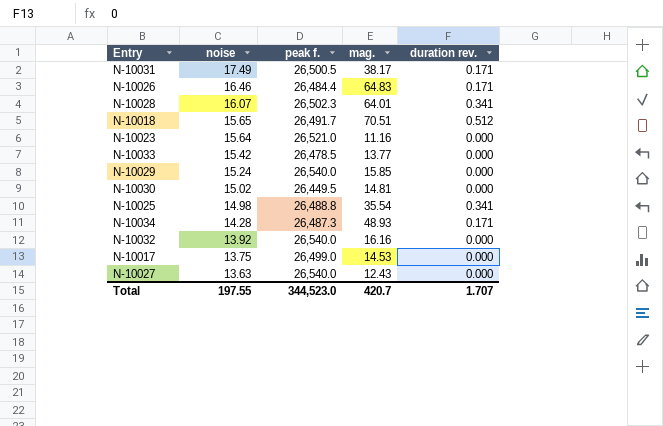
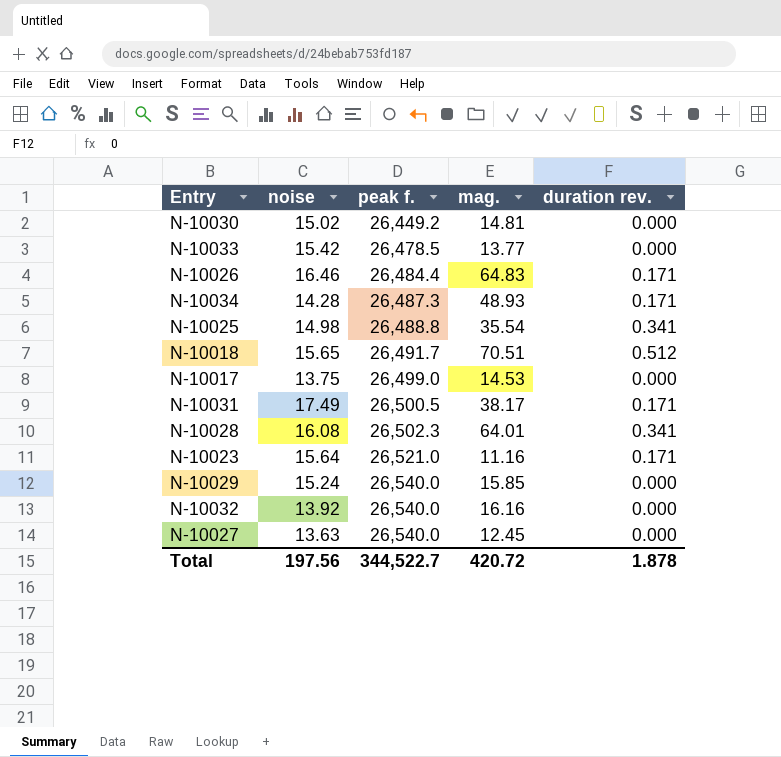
row order: noise descending -> peak f. ascending
N-10030 | peak f.: 26,449.5 -> 26,449.2
N-10028 | noise: 16.07 -> 16.08
N-10023 | duration rev.: 0.000 -> 0.171
N-10027 | mag.: 12.43 -> 12.45
Total | noise: 197.55 -> 197.56
Total | peak f.: 344,523.0 -> 344,522.7
Total | mag.: 420.7 -> 420.72
Total | duration rev.: 1.707 -> 1.878

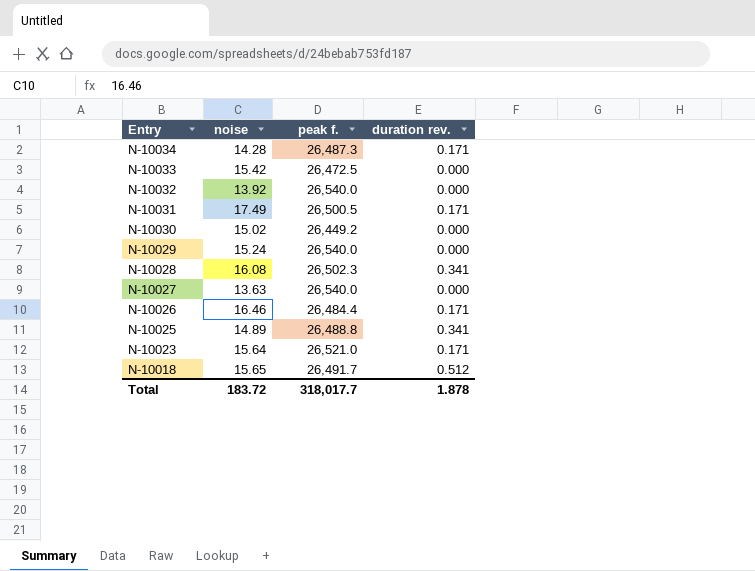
row order: peak f. ascending -> Entry descending
column mag. | position: 4 -> none
row N-10017: 13.75 | 26,499.0 | 14.53 | 0.000 -> none
N-10033 | peak f.: 26,478.5 -> 26,472.5
N-10025 | noise: 14.98 -> 14.89
Total | noise: 197.56 -> 183.72
Total | peak f.: 344,522.7 -> 318,017.7

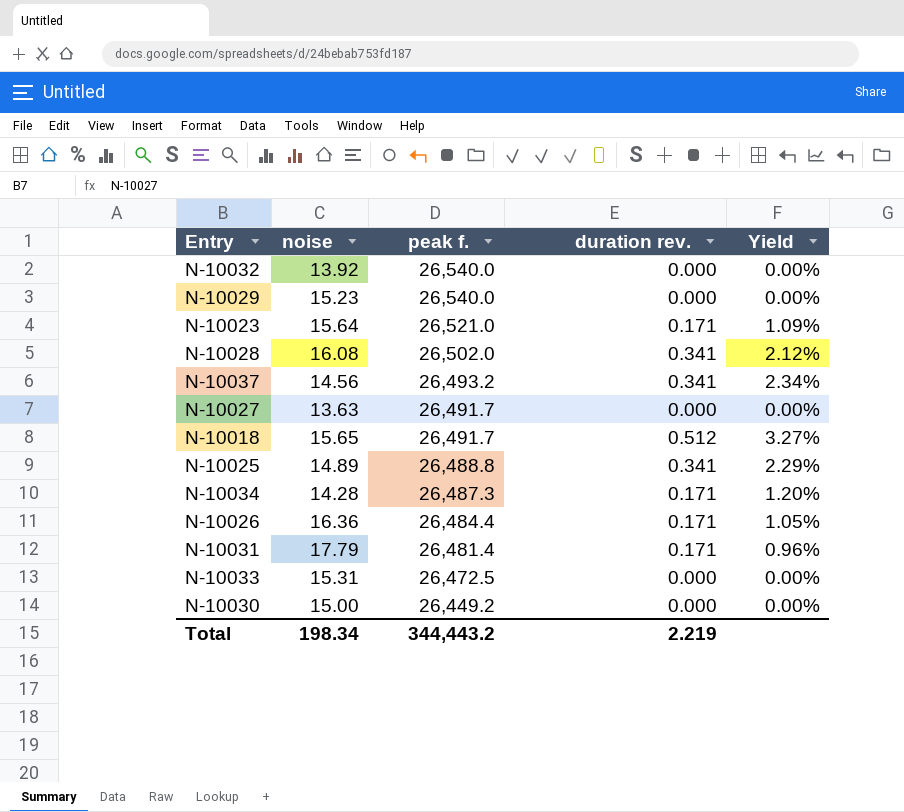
row order: Entry descending -> peak f. descending
column Yield | formula: none -> [duration rev.] / [noise]
N-10029 | noise: 15.24 -> 15.23
N-10028 | peak f.: 26,502.3 -> 26,502.0
row N-10037: none -> 14.56 | 26,493.2 | 0.341 | 2.34%
N-10027 | peak f.: 26,540.0 -> 26,491.7
N-10026 | noise: 16.46 -> 16.36
N-10031 | noise: 17.49 -> 17.79
N-10031 | peak f.: 26,500.5 -> 26,481.4
N-10033 | noise: 15.42 -> 15.31
N-10030 | noise: 15.02 -> 15.00
Total | noise: 183.72 -> 198.34
Total | peak f.: 318,017.7 -> 344,443.2
Total | duration rev.: 1.878 -> 2.219

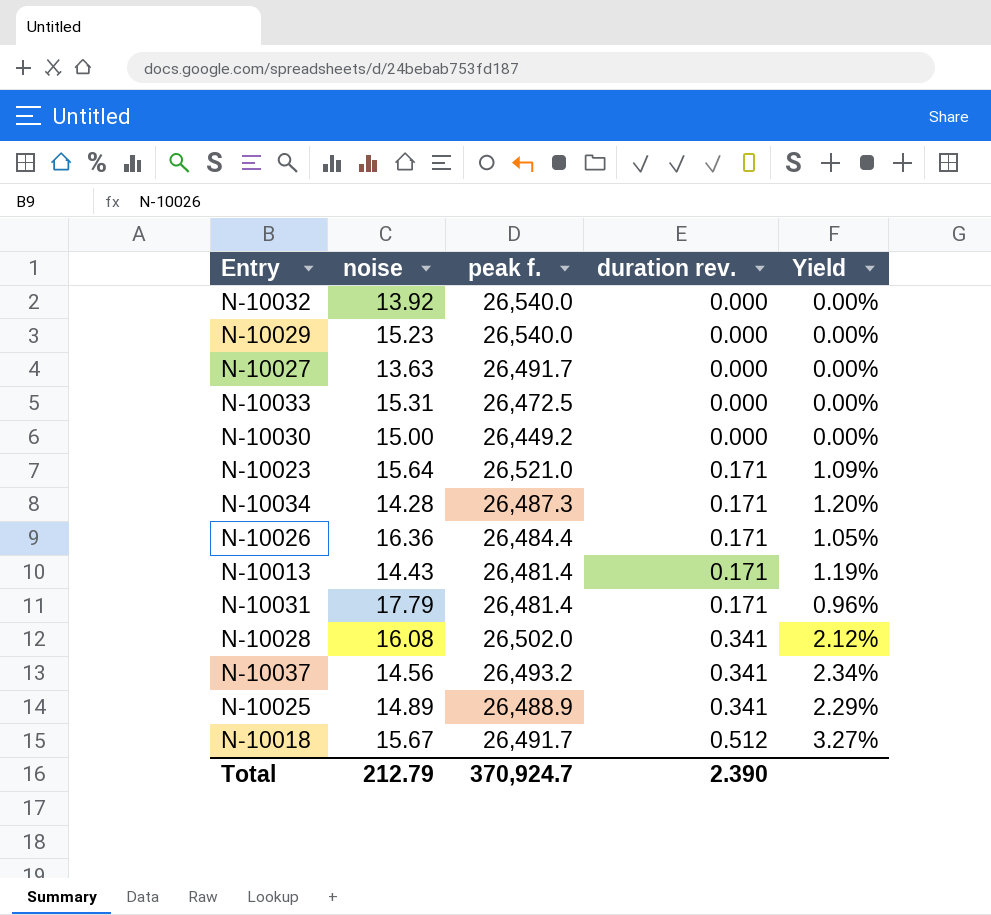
row order: peak f. descending -> duration rev. ascending
row N-10013: none -> 14.43 | 26,481.4 | 0.171 | 1.19%
N-10025 | peak f.: 26,488.8 -> 26,488.9
N-10018 | noise: 15.65 -> 15.67
Total | noise: 198.34 -> 212.79
Total | peak f.: 344,443.2 -> 370,924.7
Total | duration rev.: 2.219 -> 2.390

